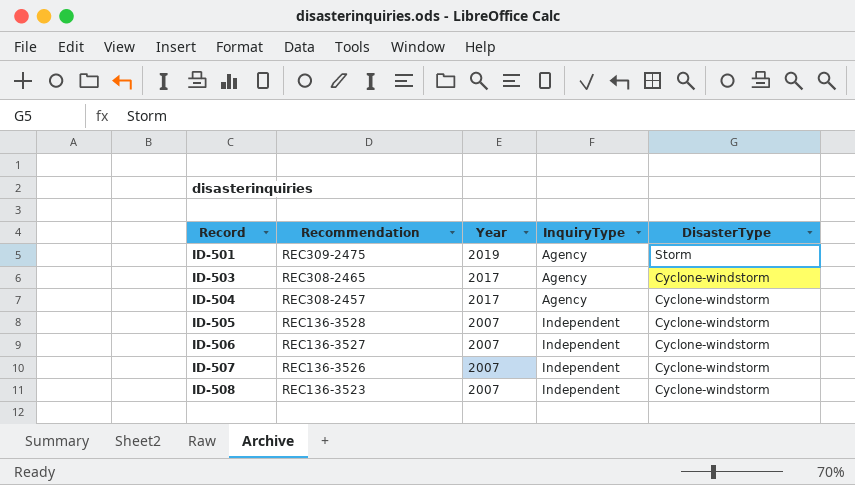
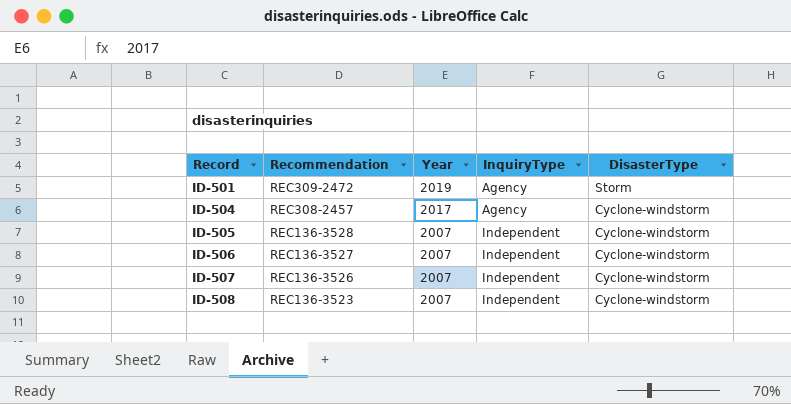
row ID-503: REC308-2465 | 2017 | Agency | Cyclone-windstorm -> none
ID-501 | Recommendation: REC309-2475 -> REC309-2472

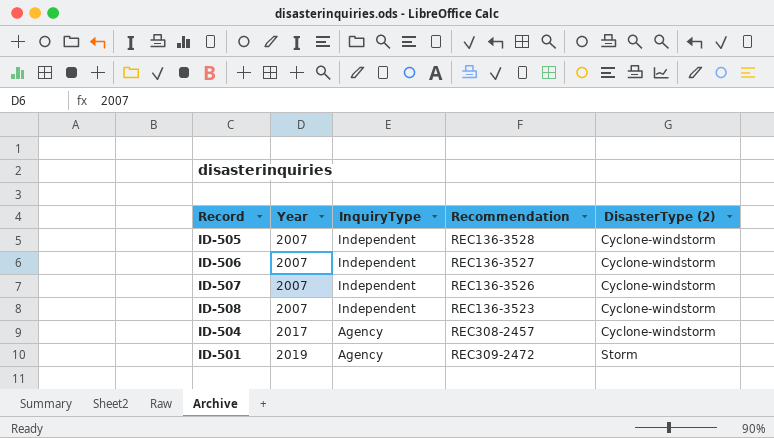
row order: Record ascending -> Year ascending
column Recommendation | position: 2 -> 4
column name: DisasterType -> DisasterType (2)

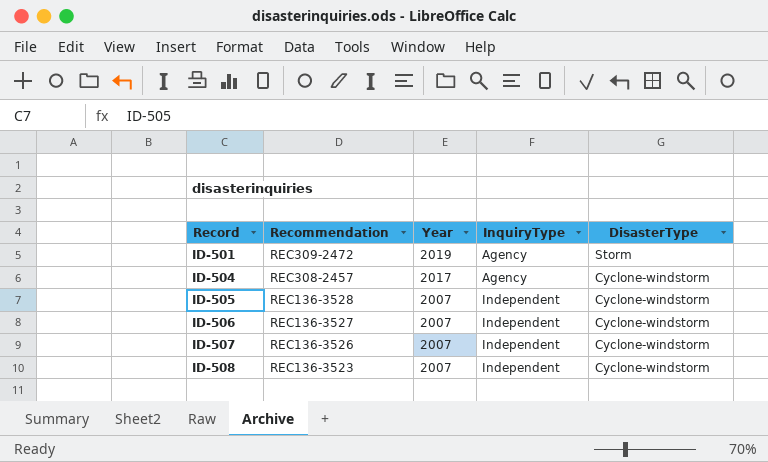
row order: Year ascending -> Record ascending
column Recommendation | position: 4 -> 2
column name: DisasterType (2) -> DisasterType

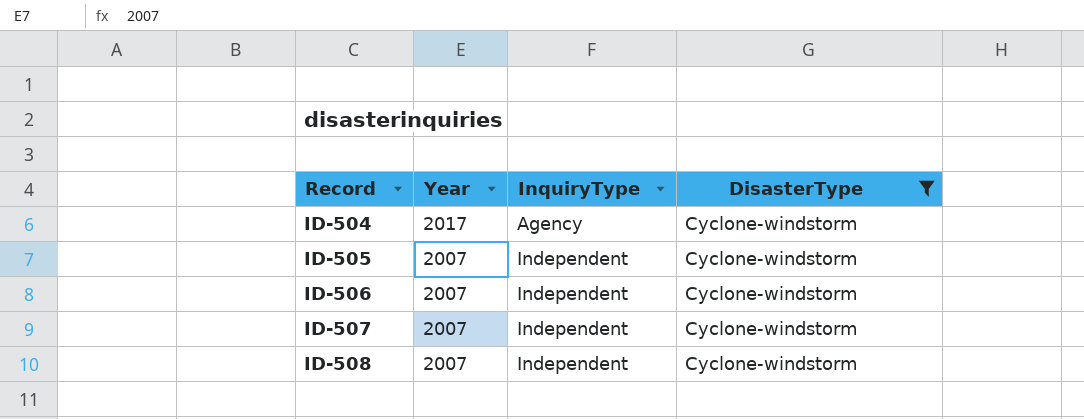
filter: none -> DisasterType = Cyclone-windstorm
column Recommendation | position: 2 -> none

